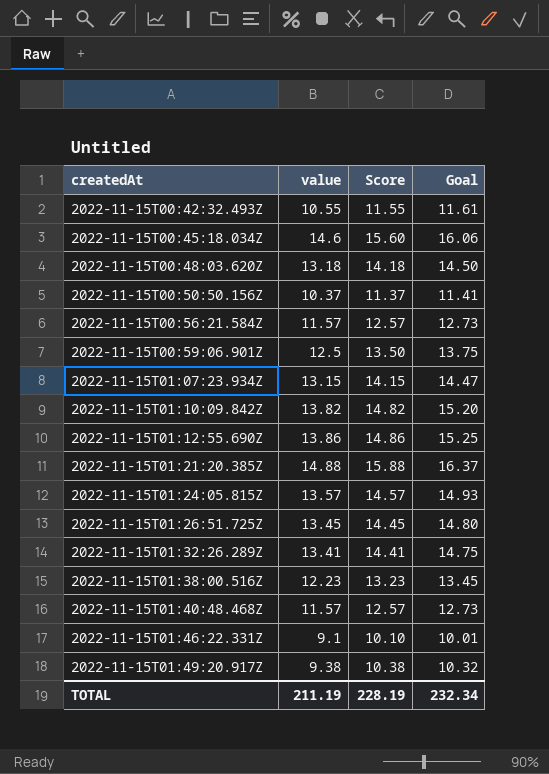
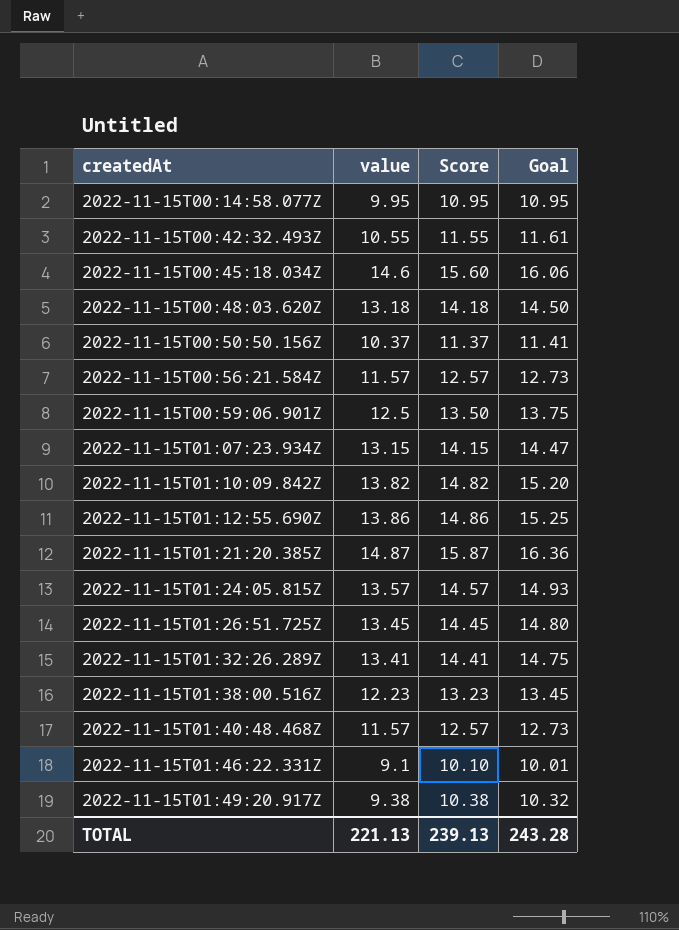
row 2022-11-15T00:14:58.077Z: none -> 9.95 | 10.95 | 10.95
2022-11-15T01:21:20.385Z | value: 14.88 -> 14.87
2022-11-15T01:21:20.385Z | Score: 15.88 -> 15.87
2022-11-15T01:21:20.385Z | Goal: 16.37 -> 16.36
TOTAL | value: 211.19 -> 221.13
TOTAL | Score: 228.19 -> 239.13
TOTAL | Goal: 232.34 -> 243.28

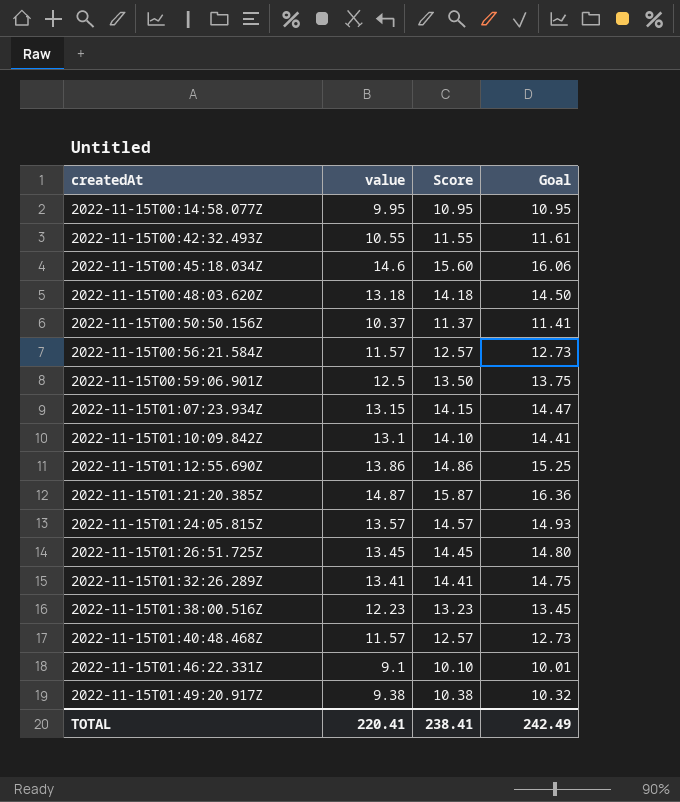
2022-11-15T01:10:09.842Z | value: 13.82 -> 13.1
2022-11-15T01:10:09.842Z | Score: 14.82 -> 14.10
2022-11-15T01:10:09.842Z | Goal: 15.20 -> 14.41
TOTAL | value: 221.13 -> 220.41
TOTAL | Score: 239.13 -> 238.41
TOTAL | Goal: 243.28 -> 242.49

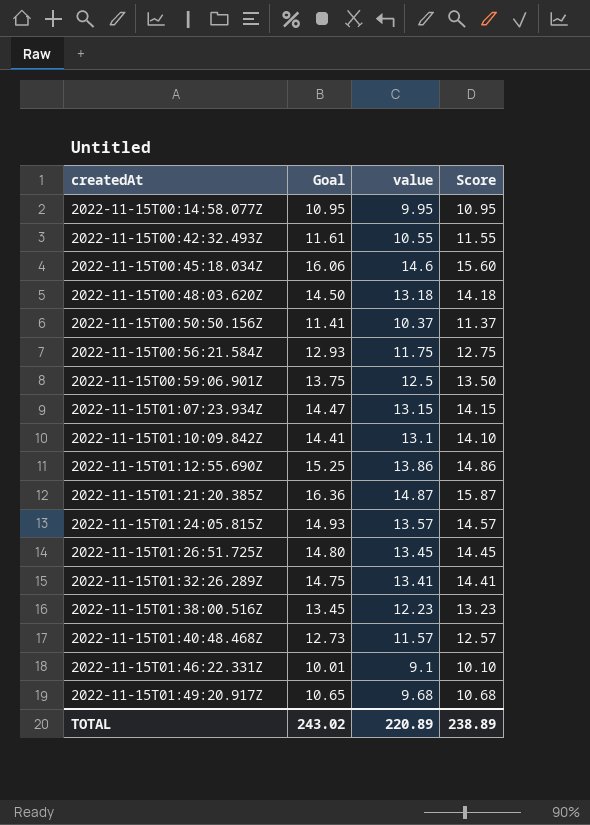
column Goal | position: 4 -> 2
2022-11-15T00:56:21.584Z | Goal: 12.73 -> 12.93
2022-11-15T00:56:21.584Z | value: 11.57 -> 11.75
2022-11-15T00:56:21.584Z | Score: 12.57 -> 12.75
2022-11-15T01:49:20.917Z | Goal: 10.32 -> 10.65
2022-11-15T01:49:20.917Z | value: 9.38 -> 9.68
2022-11-15T01:49:20.917Z | Score: 10.38 -> 10.68
TOTAL | Goal: 242.49 -> 243.02
TOTAL | value: 220.41 -> 220.89
TOTAL | Score: 238.41 -> 238.89

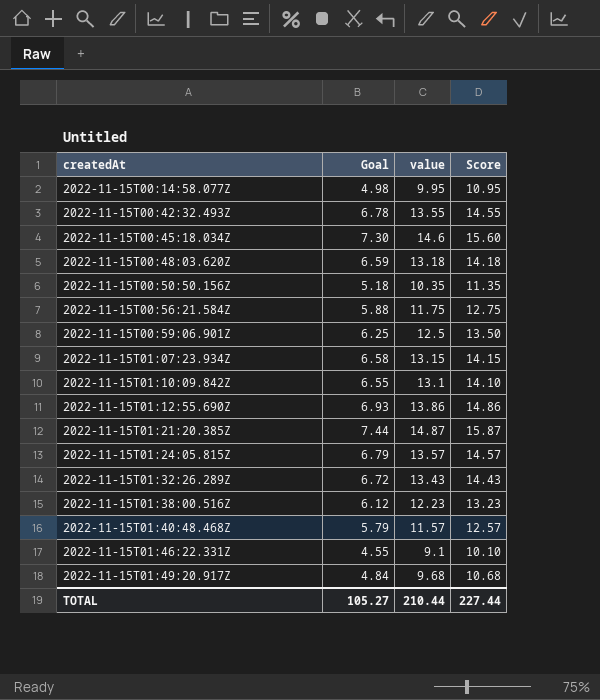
column Goal | formula: [value] * 1.1 -> [value] * 0.5
row 2022-11-15T01:26:51.725Z: 14.80 | 13.45 | 14.45 -> none
2022-11-15T00:42:32.493Z | value: 10.55 -> 13.55
2022-11-15T00:42:32.493Z | Score: 11.55 -> 14.55
2022-11-15T00:50:50.156Z | value: 10.37 -> 10.35
2022-11-15T00:50:50.156Z | Score: 11.37 -> 11.35
2022-11-15T01:32:26.289Z | value: 13.41 -> 13.43
2022-11-15T01:32:26.289Z | Score: 14.41 -> 14.43
TOTAL | Goal: 243.02 -> 105.27
TOTAL | value: 220.89 -> 210.44
TOTAL | Score: 238.89 -> 227.44

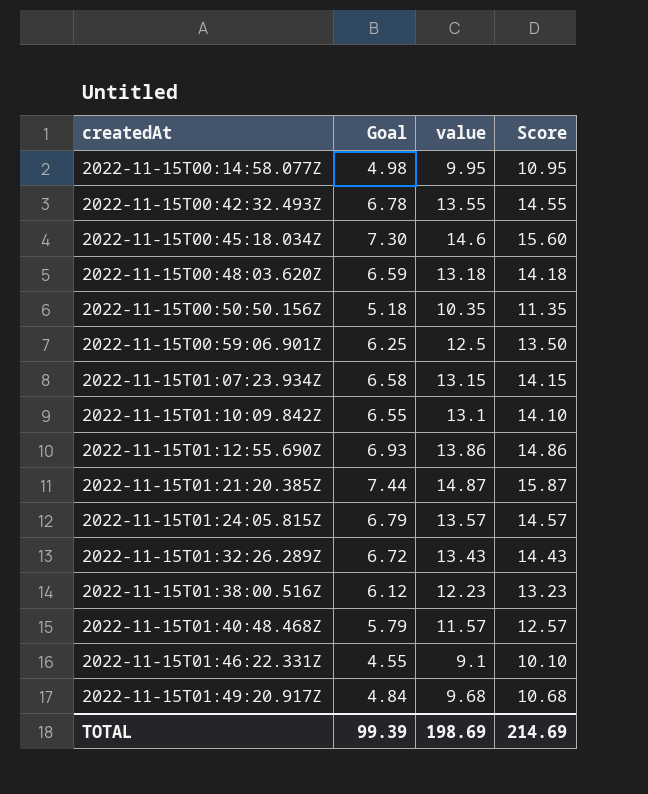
row 2022-11-15T00:56:21.584Z: 5.88 | 11.75 | 12.75 -> none
TOTAL | Goal: 105.27 -> 99.39
TOTAL | value: 210.44 -> 198.69
TOTAL | Score: 227.44 -> 214.69

